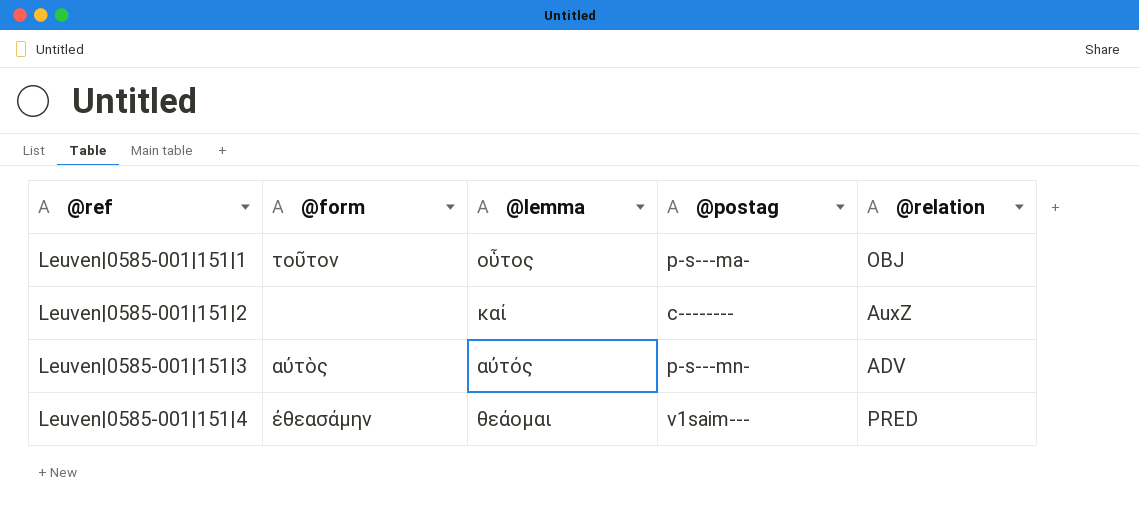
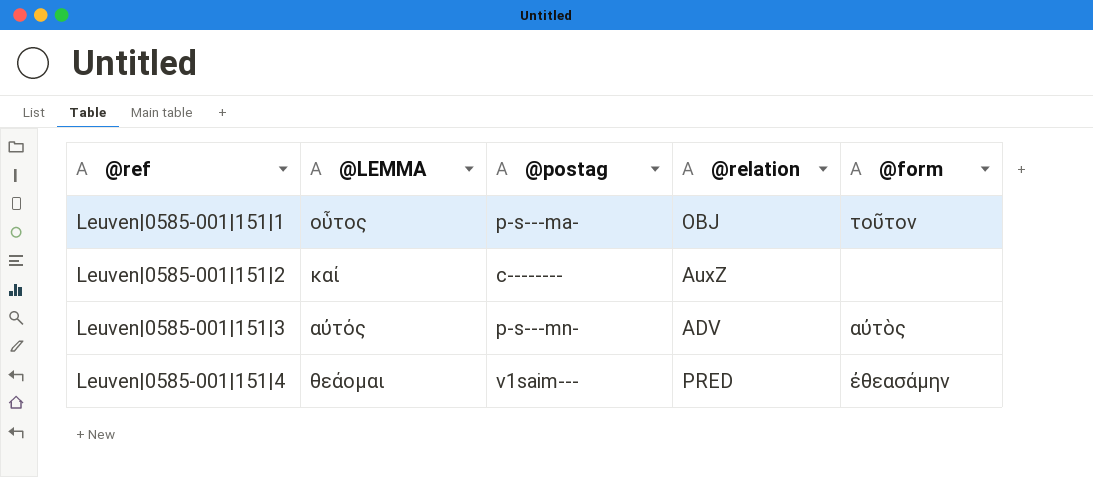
column name: @lemma -> @LEMMA
column @form | position: 2 -> 5

